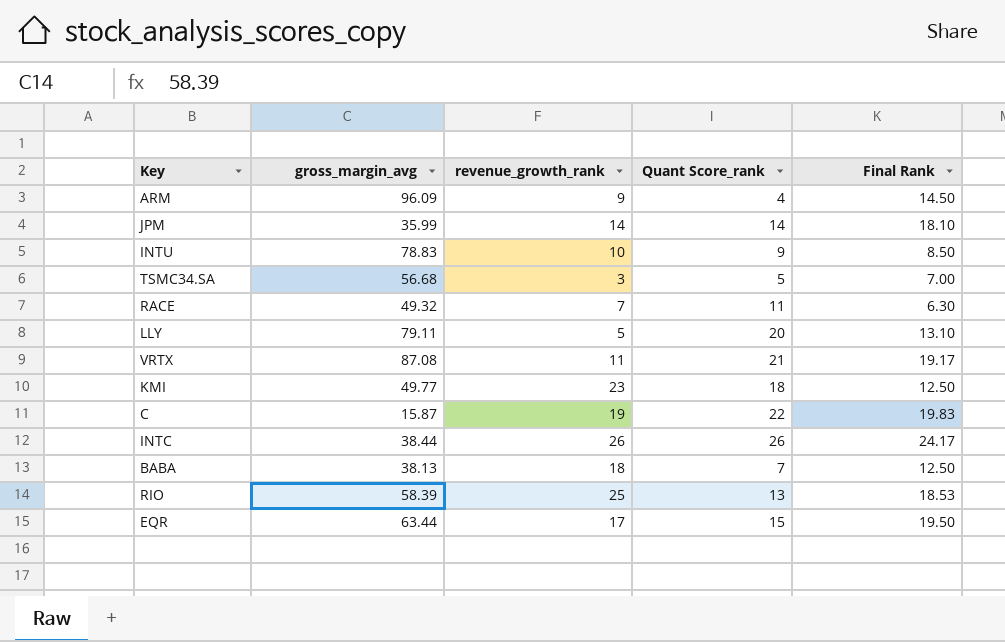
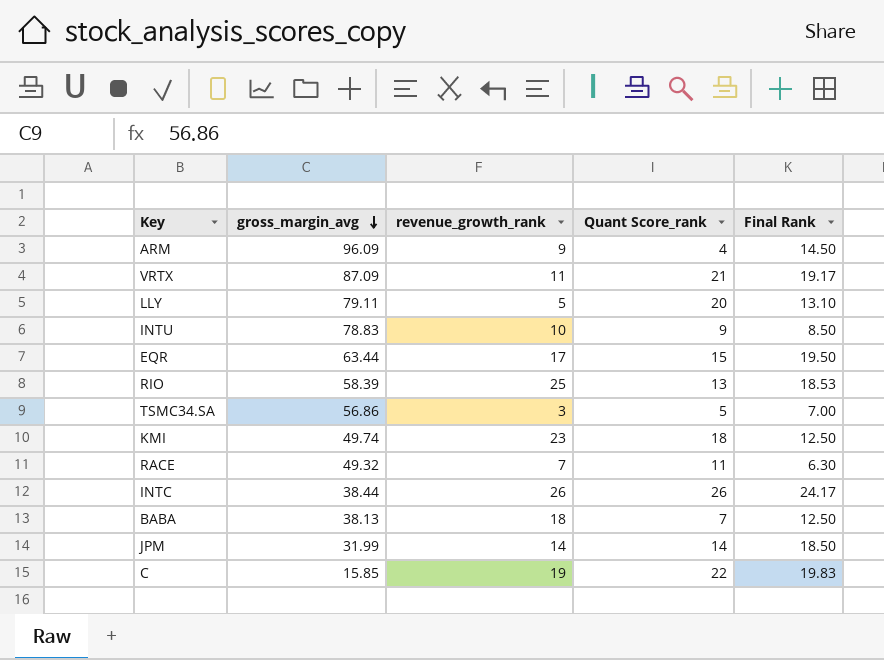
row order: none -> gross_margin_avg descending
VRTX | gross_margin_avg: 87.08 -> 87.09
TSMC34.SA | gross_margin_avg: 56.68 -> 56.86
KMI | gross_margin_avg: 49.77 -> 49.74
JPM | gross_margin_avg: 35.99 -> 31.99
JPM | Final Rank: 18.10 -> 18.50
C | gross_margin_avg: 15.87 -> 15.85

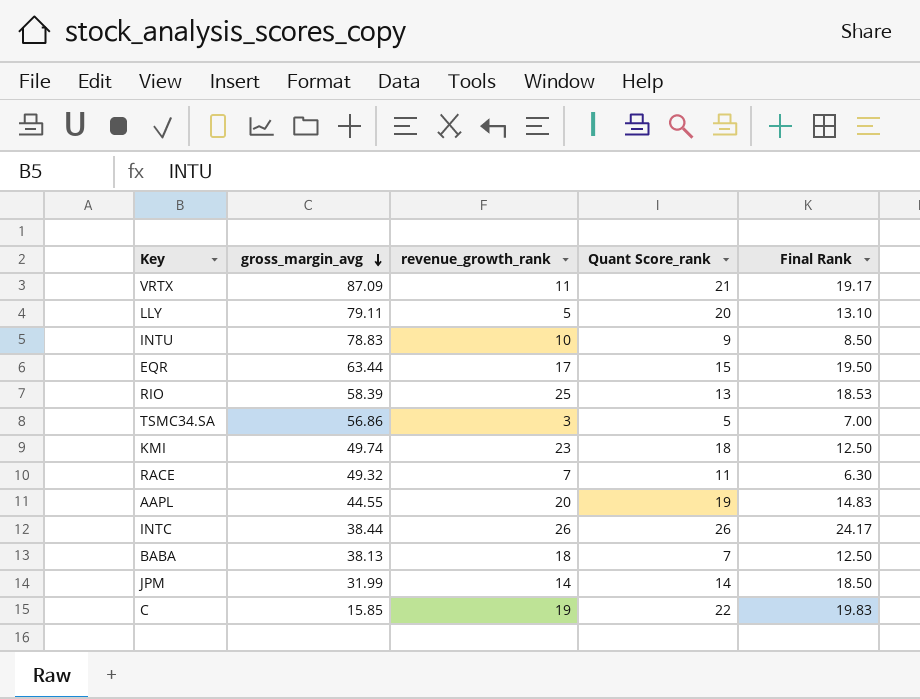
row ARM: 96.09 | 9 | 4 | 14.50 -> none
row AAPL: none -> 44.55 | 20 | 19 | 14.83

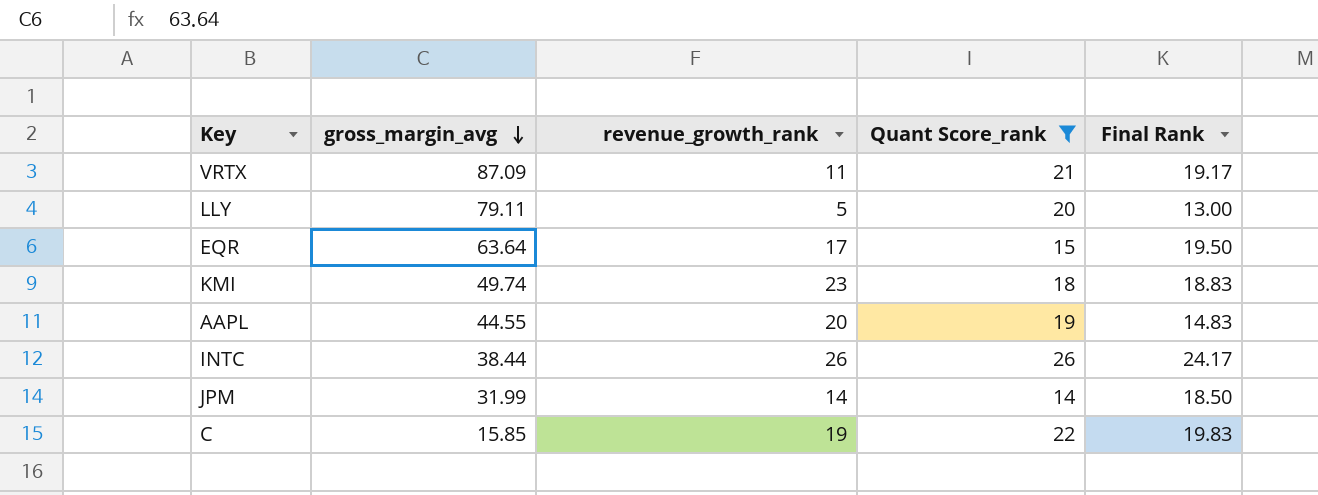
filter: none -> Quant Score_rank >= 14
LLY | Final Rank: 13.10 -> 13.00
EQR | gross_margin_avg: 63.44 -> 63.64
KMI | Final Rank: 12.50 -> 18.83

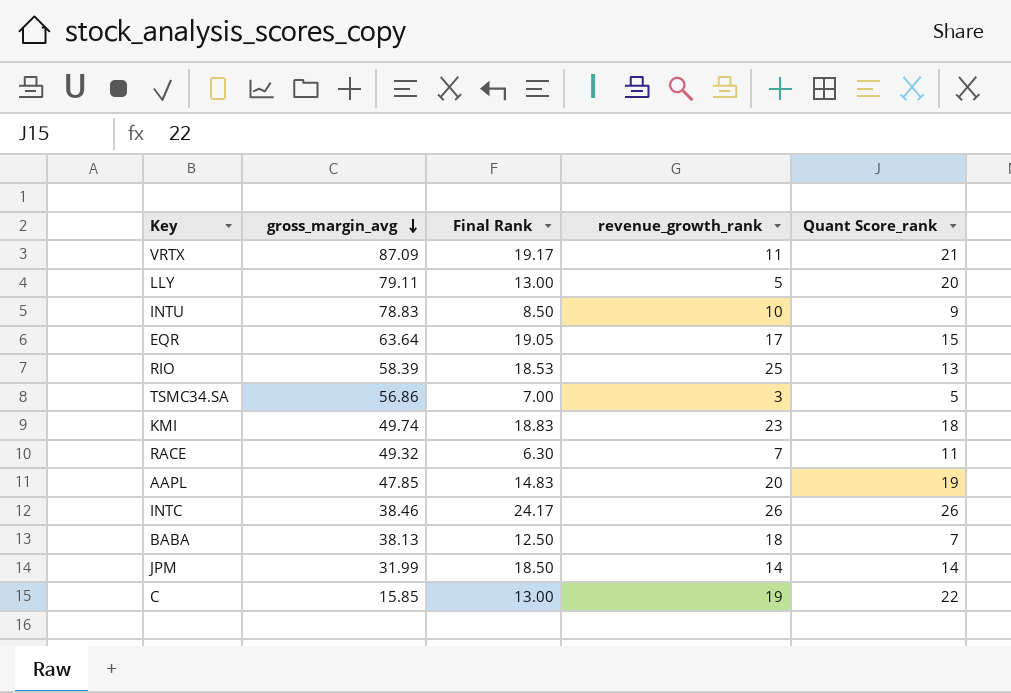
filter: Quant Score_rank >= 14 -> none
column Final Rank | position: 5 -> 3
EQR | Final Rank: 19.50 -> 19.05
AAPL | gross_margin_avg: 44.55 -> 47.85
INTC | gross_margin_avg: 38.44 -> 38.46
C | Final Rank: 19.83 -> 13.00

